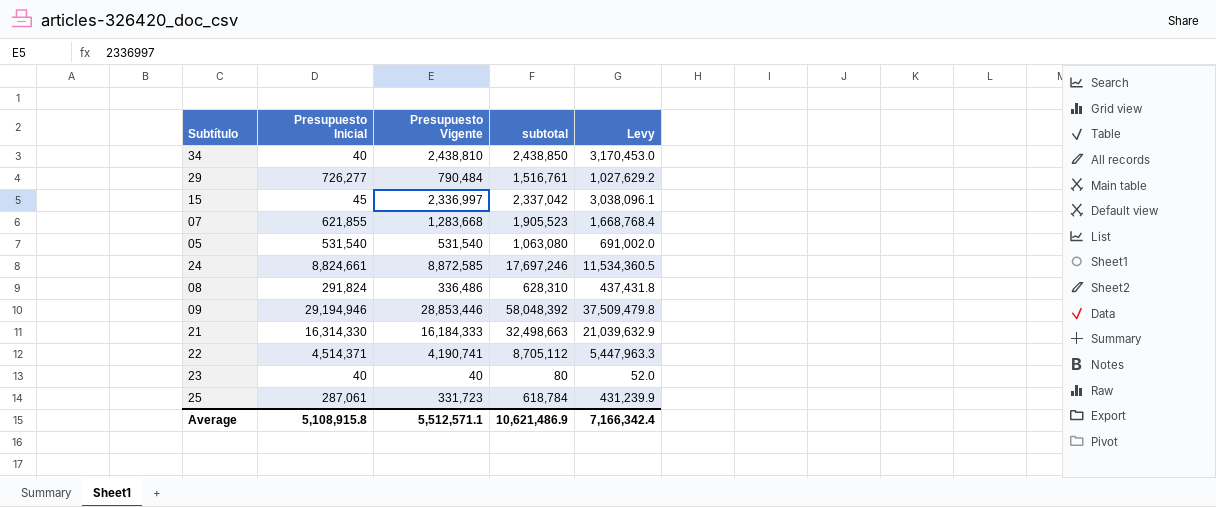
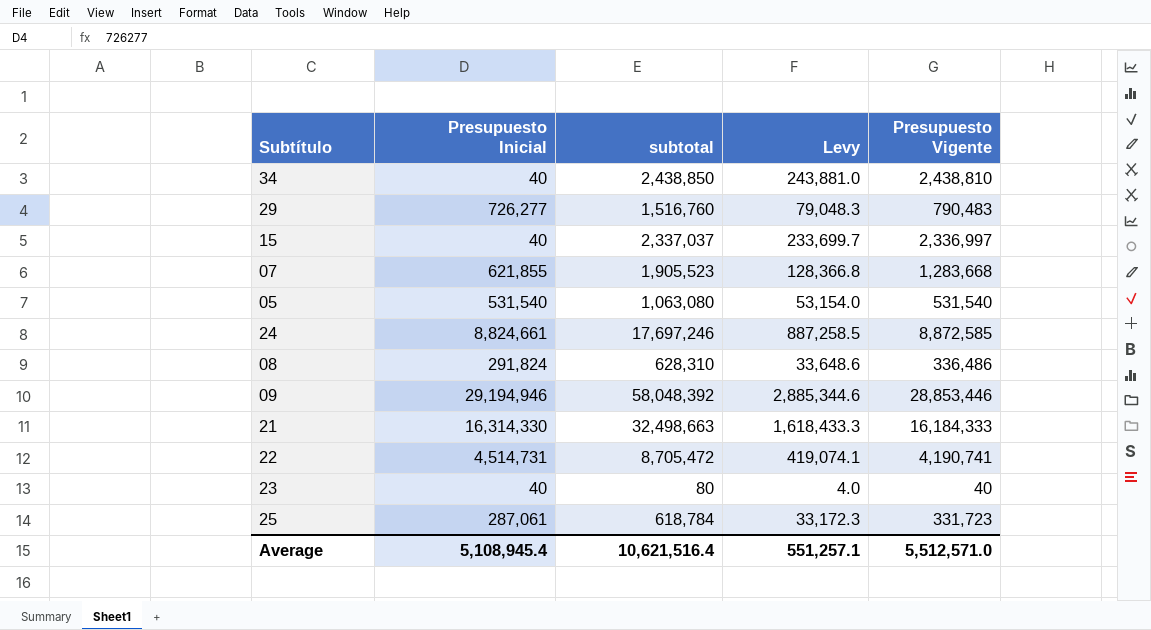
column Levy | formula: [Presupuesto Vigente] * 1.3 -> [Presupuesto Vigente] * 0.1
column Presupuesto Vigente | position: 3 -> 5
29 | subtotal: 1,516,761 -> 1,516,760
29 | Presupuesto Vigente: 790,484 -> 790,483
15 | Presupuesto Inicial: 45 -> 40
15 | subtotal: 2,337,042 -> 2,337,037
22 | Presupuesto Inicial: 4,514,371 -> 4,514,731
22 | subtotal: 8,705,112 -> 8,705,472
Average | Presupuesto Inicial: 5,108,915.8 -> 5,108,945.4
Average | subtotal: 10,621,486.9 -> 10,621,516.4
Average | Levy: 7,166,342.4 -> 551,257.1
Average | Presupuesto Vigente: 5,512,571.1 -> 5,512,571.0

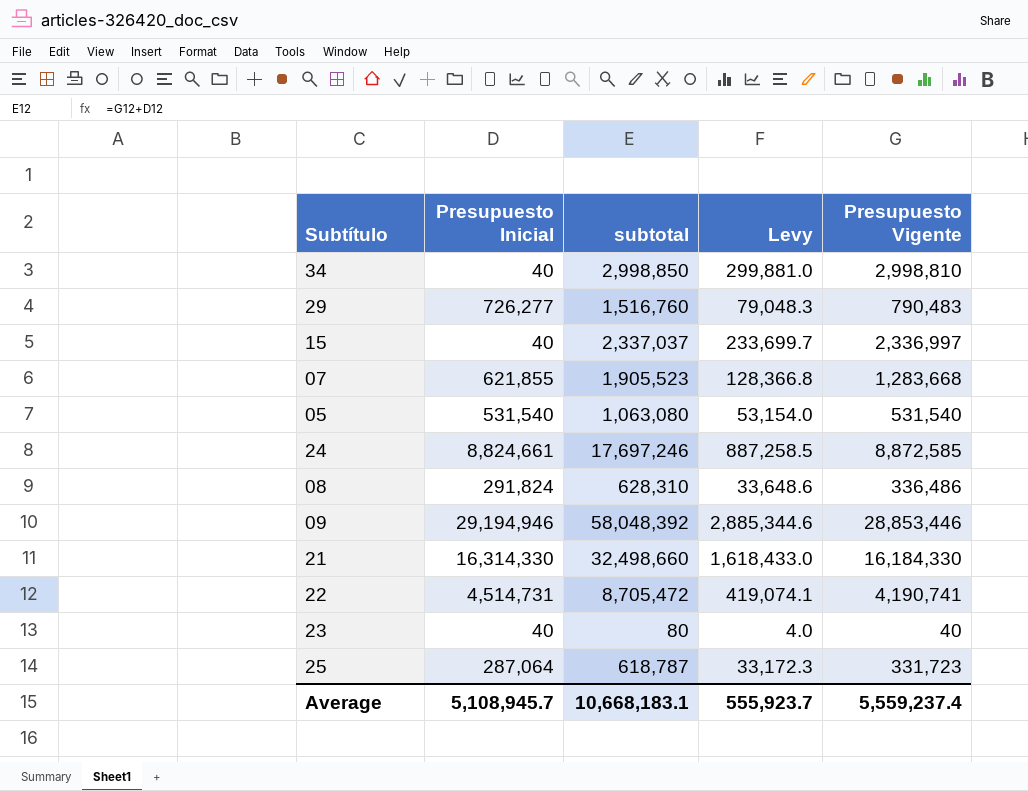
34 | subtotal: 2,438,850 -> 2,998,850
34 | Levy: 243,881.0 -> 299,881.0
34 | Presupuesto Vigente: 2,438,810 -> 2,998,810
21 | subtotal: 32,498,663 -> 32,498,660
21 | Levy: 1,618,433.3 -> 1,618,433.0
21 | Presupuesto Vigente: 16,184,333 -> 16,184,330
25 | Presupuesto Inicial: 287,061 -> 287,064
25 | subtotal: 618,784 -> 618,787
Average | Presupuesto Inicial: 5,108,945.4 -> 5,108,945.7
Average | subtotal: 10,621,516.4 -> 10,668,183.1
Average | Levy: 551,257.1 -> 555,923.7
Average | Presupuesto Vigente: 5,512,571.0 -> 5,559,237.4

